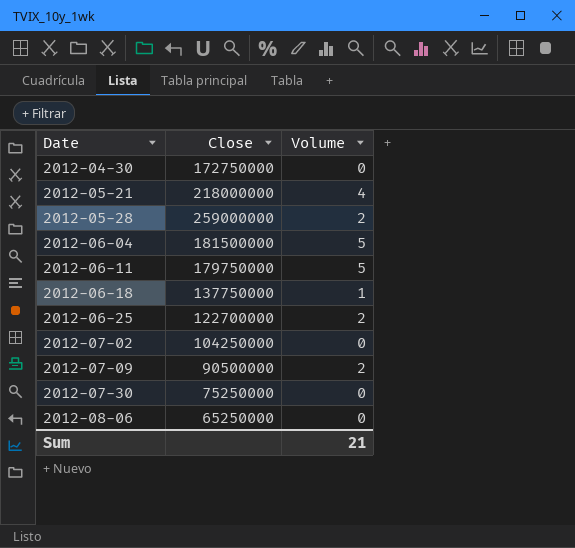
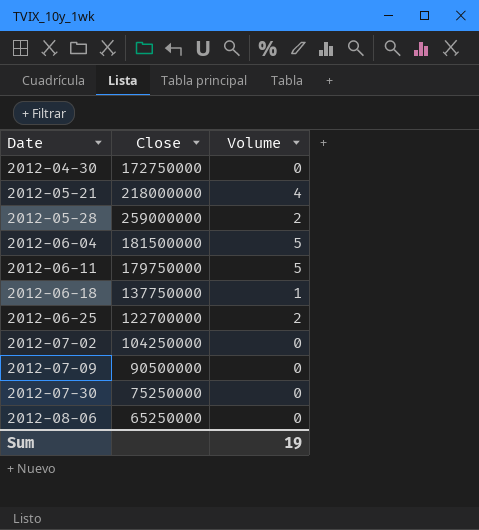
2012-07-09 | Volume: 2 -> 0
Sum | Volume: 21 -> 19

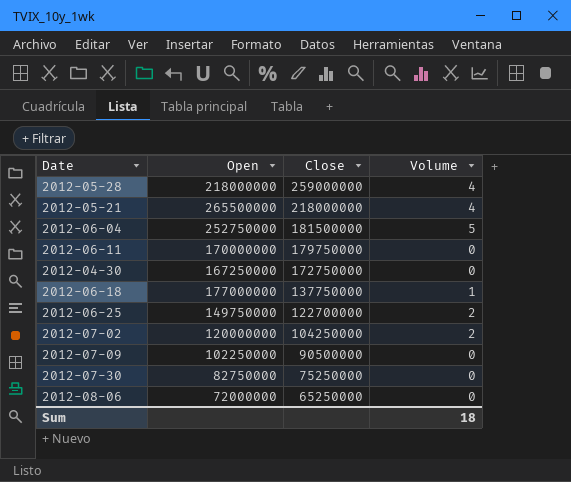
row order: Date ascending -> Close descending
column Open | position: none -> 2
2012-05-28 | Volume: 2 -> 4
2012-06-11 | Volume: 5 -> 0
2012-07-02 | Volume: 0 -> 2
Sum | Volume: 19 -> 18

